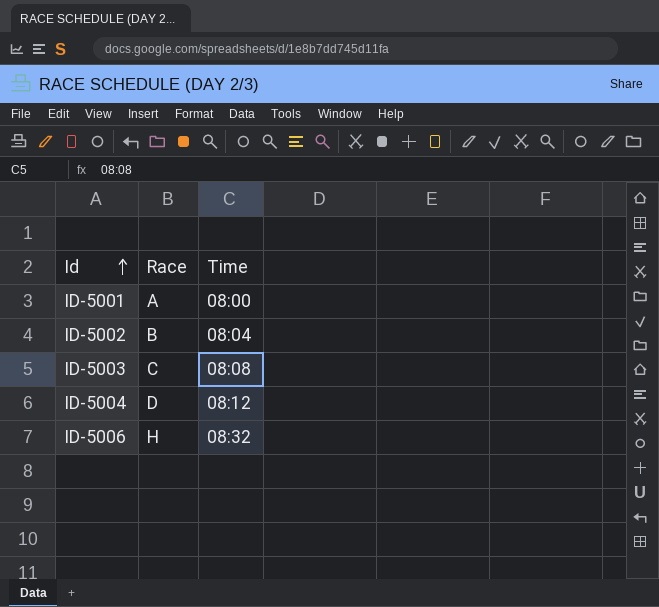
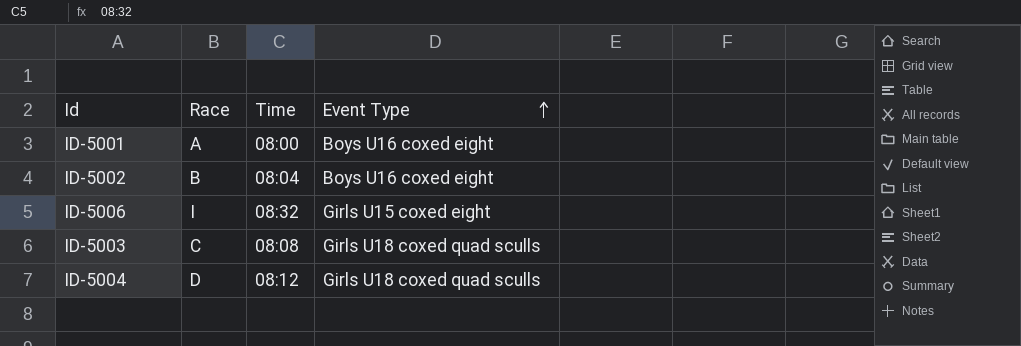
row order: Id ascending -> Event Type ascending
column Event Type | position: none -> 4
ID-5006 | Race: H -> I

